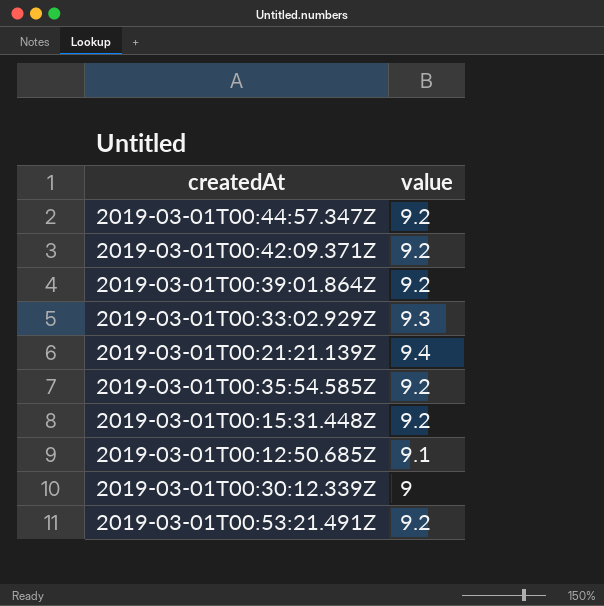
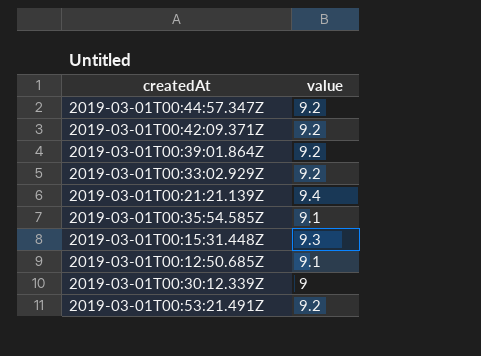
2019-03-01T00:33:02.929Z | value: 9.3 -> 9.2
2019-03-01T00:35:54.585Z | value: 9.2 -> 9.1
2019-03-01T00:15:31.448Z | value: 9.2 -> 9.3

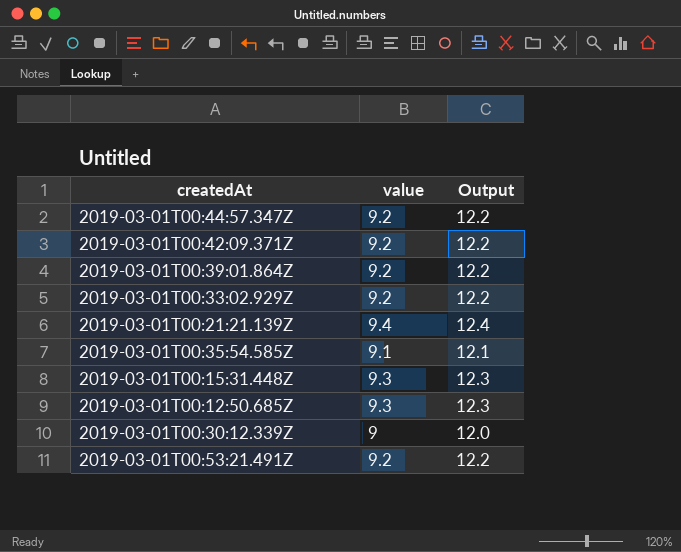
column Output | formula: none -> [value] + 3
2019-03-01T00:12:50.685Z | value: 9.1 -> 9.3

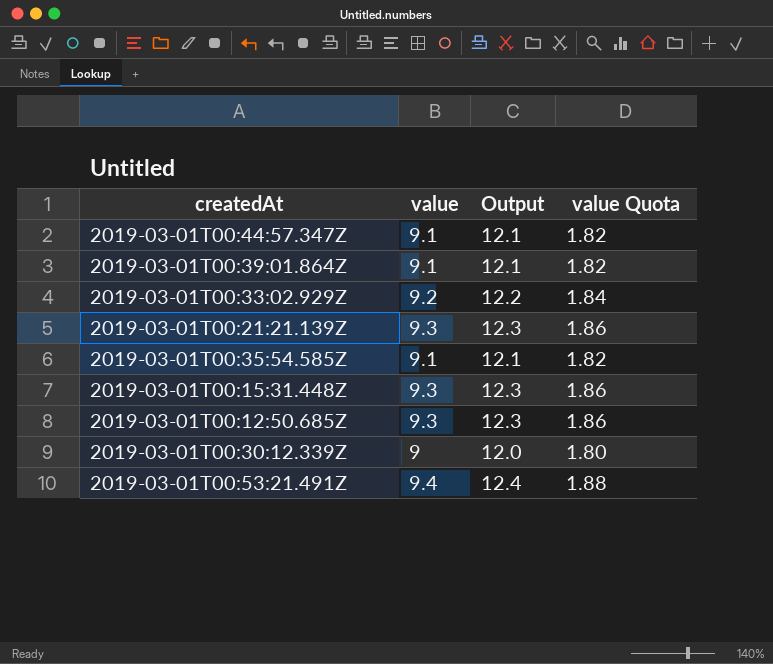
column value Quota | formula: none -> [value] * 0.2
row 2019-03-01T00:42:09.371Z: 9.2 | 12.2 -> none
2019-03-01T00:44:57.347Z | value: 9.2 -> 9.1
2019-03-01T00:44:57.347Z | Output: 12.2 -> 12.1
2019-03-01T00:39:01.864Z | value: 9.2 -> 9.1
2019-03-01T00:39:01.864Z | Output: 12.2 -> 12.1
2019-03-01T00:21:21.139Z | value: 9.4 -> 9.3
2019-03-01T00:21:21.139Z | Output: 12.4 -> 12.3
2019-03-01T00:53:21.491Z | value: 9.2 -> 9.4
2019-03-01T00:53:21.491Z | Output: 12.2 -> 12.4

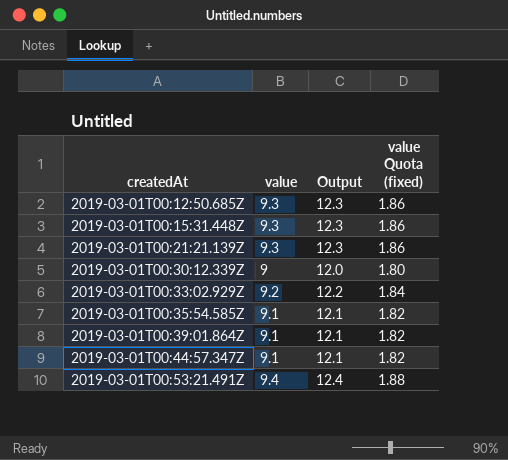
row order: none -> createdAt ascending
column name: value Quota -> value Quota (fixed)

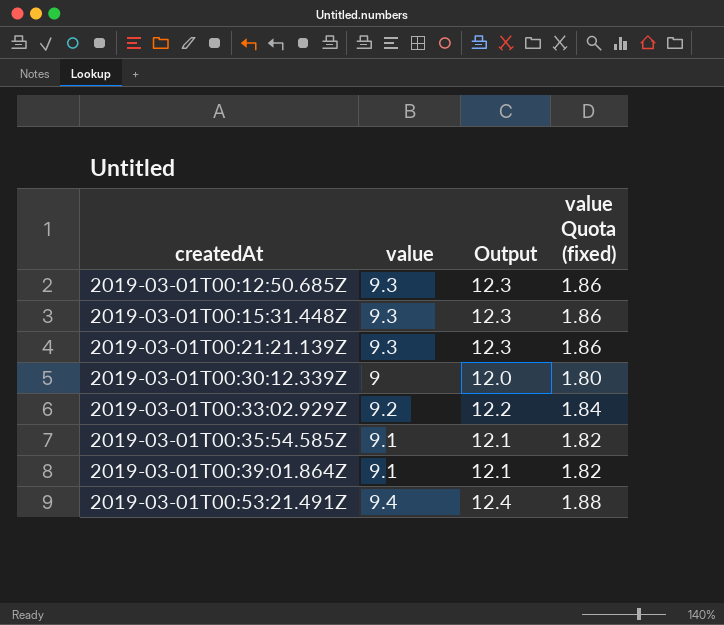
row 2019-03-01T00:44:57.347Z: 9.1 | 12.1 | 1.82 -> none

